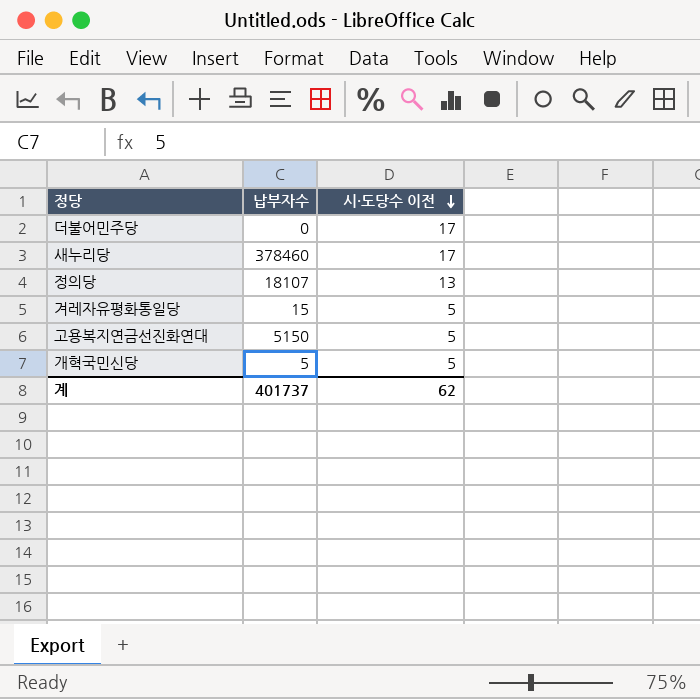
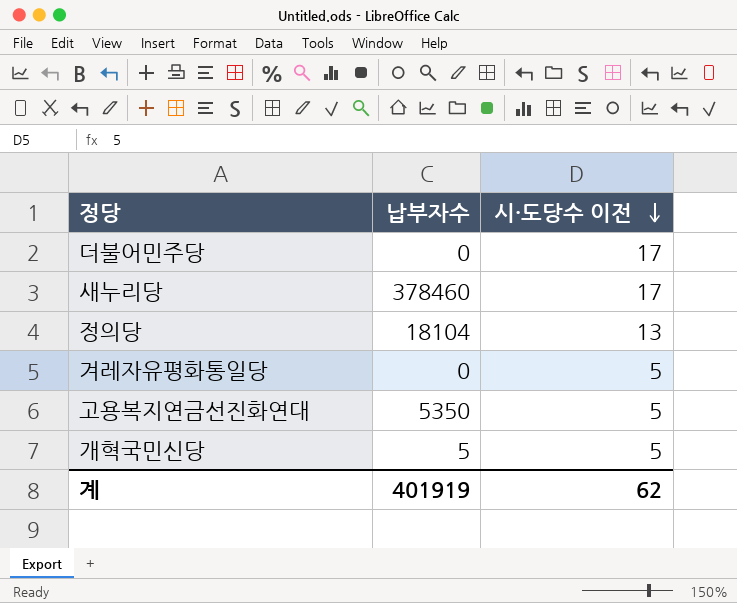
정의당 | 납부자수: 18107 -> 18104
겨레자유평화통일당 | 납부자수: 15 -> 0
고용복지연금선진화연대 | 납부자수: 5150 -> 5350
계 | 납부자수: 401737 -> 401919

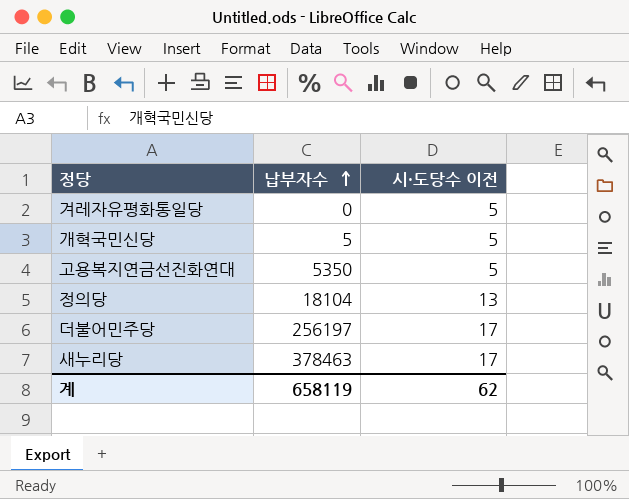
row order: 시·도당수 이전 descending -> 납부자수 ascending
더불어민주당 | 납부자수: 0 -> 256197
새누리당 | 납부자수: 378460 -> 378463
계 | 납부자수: 401919 -> 658119

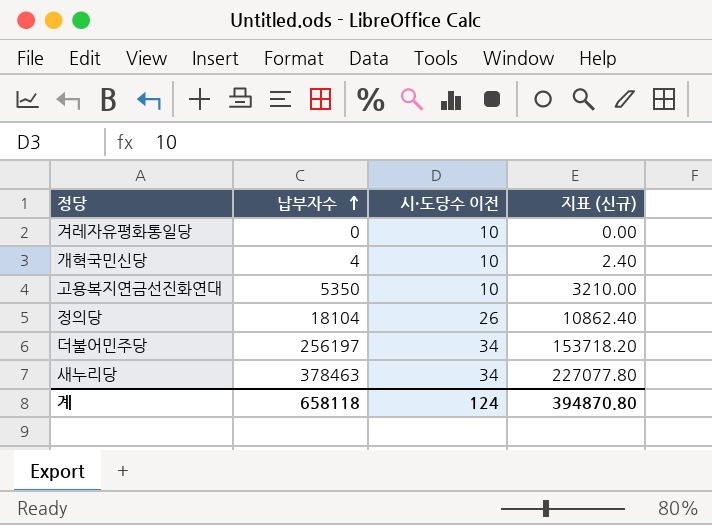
column 지표 (신규) | formula: none -> [납부자수] * 0.6
겨레자유평화통일당 | 시·도당수 이전: 5 -> 10
개혁국민신당 | 납부자수: 5 -> 4
개혁국민신당 | 시·도당수 이전: 5 -> 10
고용복지연금선진화연대 | 시·도당수 이전: 5 -> 10
정의당 | 시·도당수 이전: 13 -> 26
더불어민주당 | 시·도당수 이전: 17 -> 34
새누리당 | 시·도당수 이전: 17 -> 34
계 | 납부자수: 658119 -> 658118
계 | 시·도당수 이전: 62 -> 124

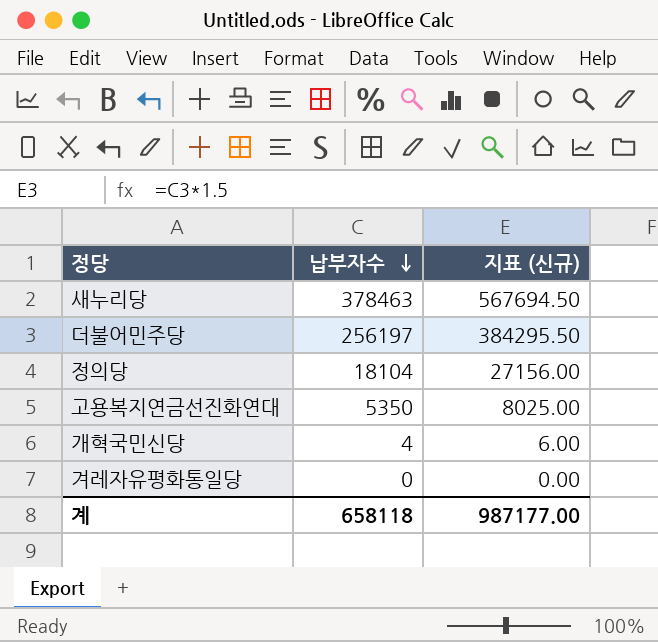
row order: 납부자수 ascending -> 납부자수 descending
column 시·도당수 이전 | position: 3 -> none
column 지표 (신규) | formula: [납부자수] * 0.6 -> [납부자수] * 1.5
계 | 지표 (신규): 394870.80 -> 987177.00

